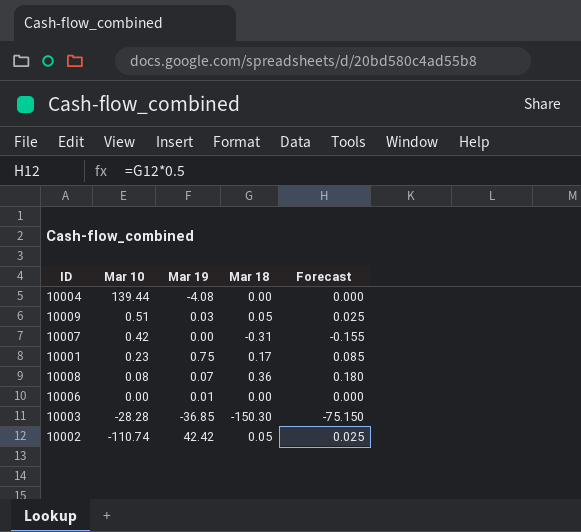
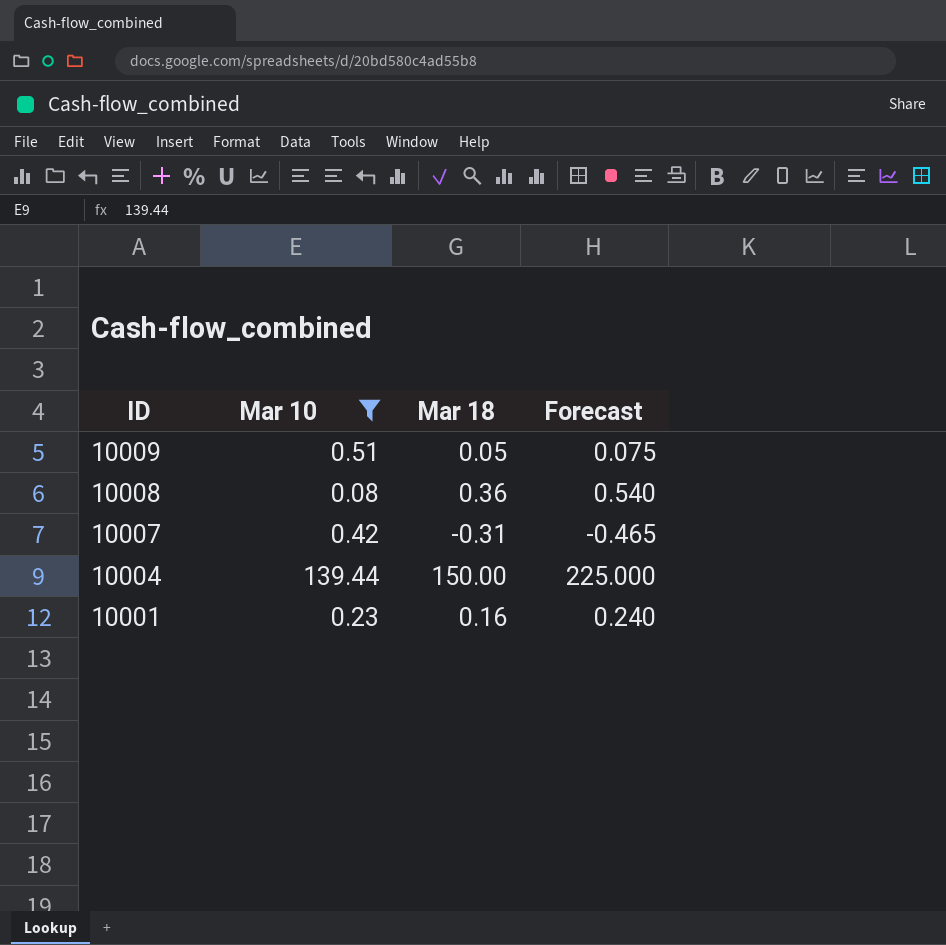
filter: none -> Mar 10 >= 0.08
row order: Mar 10 descending -> ID descending
column Mar 19 | position: 3 -> none
column Forecast | formula: [Mar 18] * 0.5 -> [Mar 18] * 1.5
10004 | Mar 18: 0.00 -> 150.00
10001 | Mar 18: 0.17 -> 0.16

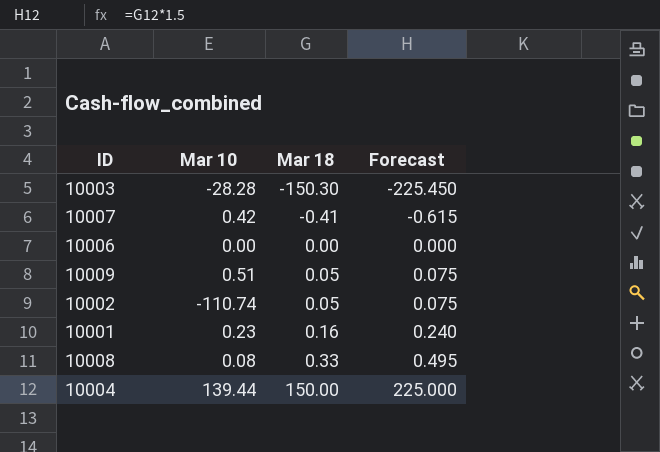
filter: Mar 10 >= 0.08 -> none
row order: ID descending -> Mar 18 ascending
10007 | Mar 18: -0.31 -> -0.41
10007 | Forecast: -0.465 -> -0.615
10008 | Mar 18: 0.36 -> 0.33
10008 | Forecast: 0.540 -> 0.495

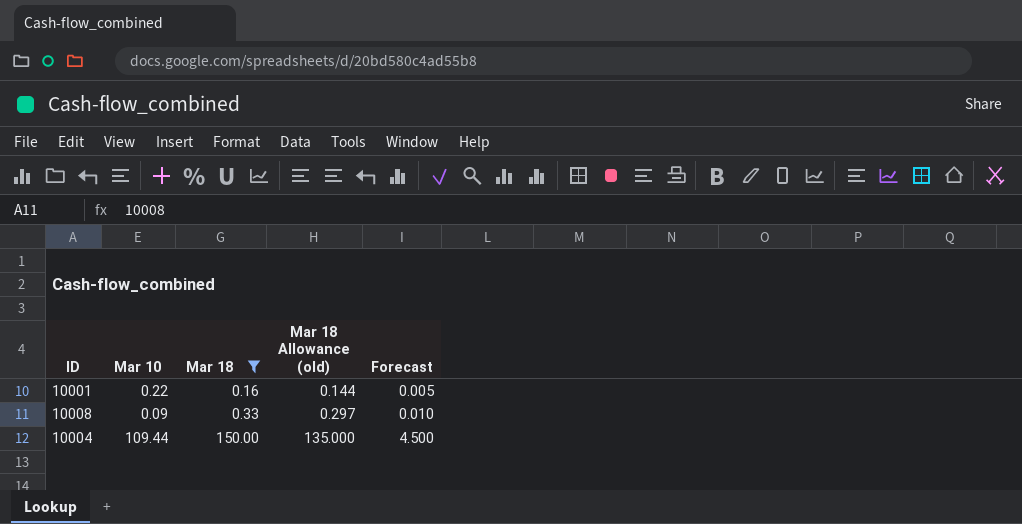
filter: none -> Mar 18 >= 0.16
column Mar 18 Allowance (old) | formula: none -> [Mar 18] * 0.9
column Forecast | formula: [Mar 18] * 1.5 -> [Mar 18] * 0.03
10001 | Mar 10: 0.23 -> 0.22
10008 | Mar 10: 0.08 -> 0.09
10004 | Mar 10: 139.44 -> 109.44

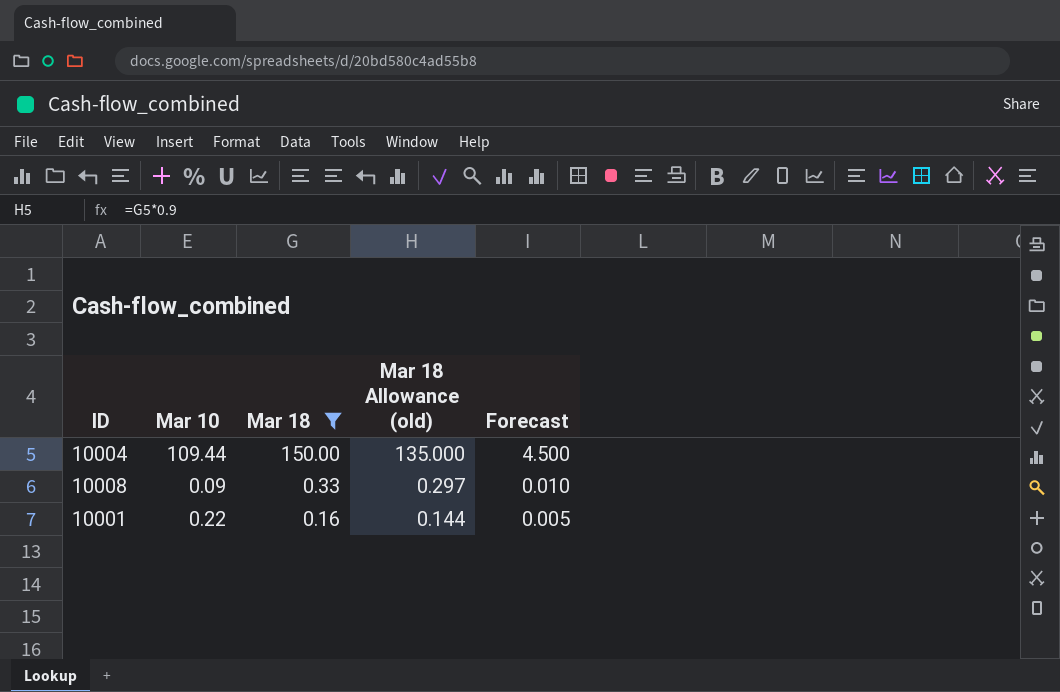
row order: Mar 18 ascending -> Mar 18 descending

